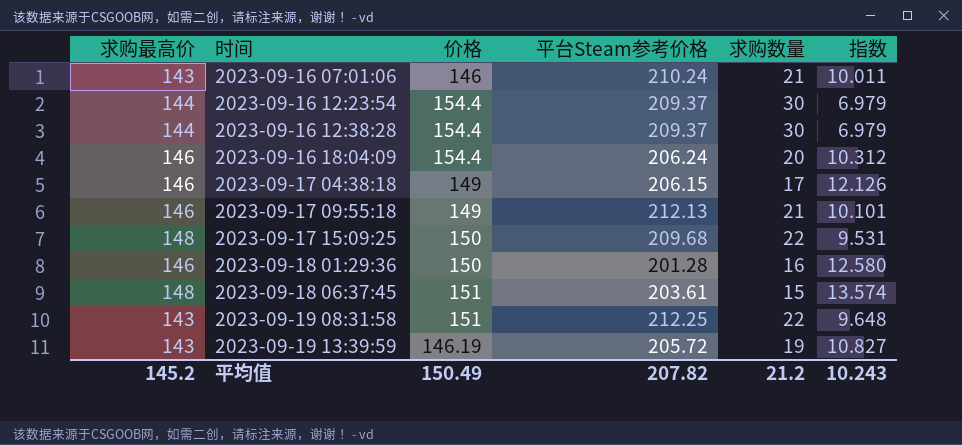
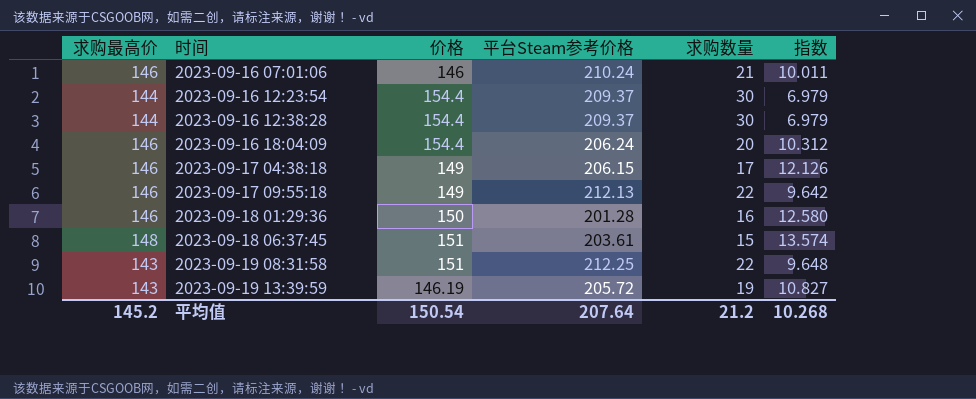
row 2023-09-17 15:09:25: 148 | 150 | 209.68 | 22 | 9.531 -> none
2023-09-16 07:01:06 | 求购最高价: 143 -> 146
2023-09-17 09:55:18 | 求购数量: 21 -> 22
2023-09-17 09:55:18 | 指数: 10.101 -> 9.642
平均值 | 价格: 150.49 -> 150.54
平均值 | 平台Steam参考价格: 207.82 -> 207.64
平均值 | 指数: 10.243 -> 10.268

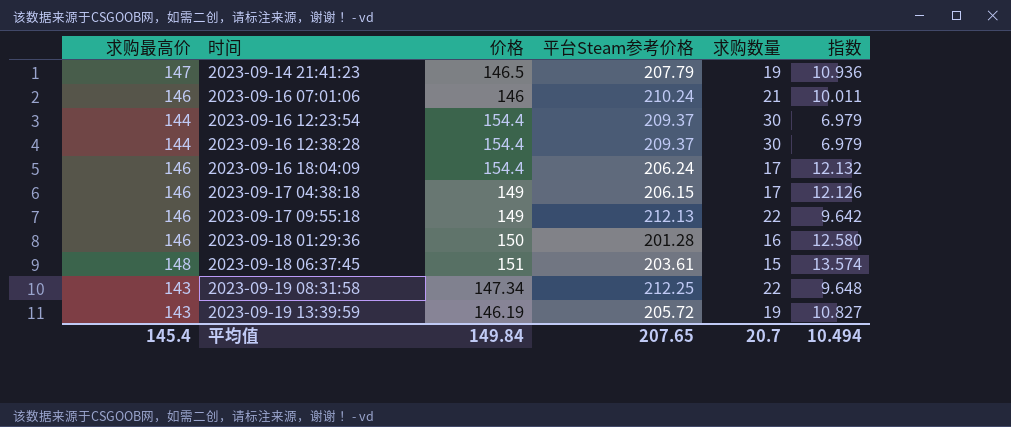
row 2023-09-14 21:41:23: none -> 147 | 146.5 | 207.79 | 19 | 10.936
2023-09-16 18:04:09 | 求购数量: 20 -> 17
2023-09-16 18:04:09 | 指数: 10.312 -> 12.132
2023-09-19 08:31:58 | 价格: 151 -> 147.34
平均值 | 求购最高价: 145.2 -> 145.4
平均值 | 价格: 150.54 -> 149.84
平均值 | 平台Steam参考价格: 207.64 -> 207.65
平均值 | 求购数量: 21.2 -> 20.7
平均值 | 指数: 10.268 -> 10.494

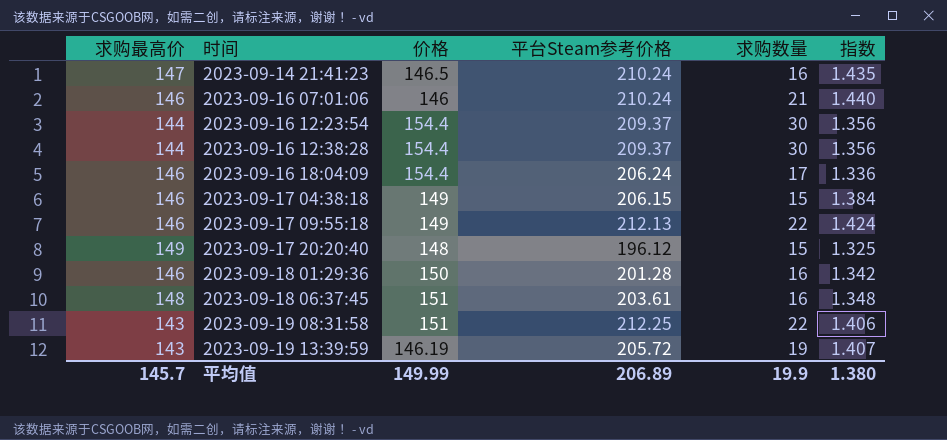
column 指数 | formula: [平台Steam参考价格] / [求购数量] -> [平台Steam参考价格] / [价格]
2023-09-14 21:41:23 | 平台Steam参考价格: 207.79 -> 210.24
2023-09-14 21:41:23 | 求购数量: 19 -> 16
2023-09-17 04:38:18 | 求购数量: 17 -> 15
row 2023-09-17 20:20:40: none -> 149 | 148 | 196.12 | 15 | 1.325
2023-09-18 06:37:45 | 求购数量: 15 -> 16
2023-09-19 08:31:58 | 价格: 147.34 -> 151
平均值 | 求购最高价: 145.4 -> 145.7
平均值 | 价格: 149.84 -> 149.99
平均值 | 平台Steam参考价格: 207.65 -> 206.89
平均值 | 求购数量: 20.7 -> 19.9
平均值 | 指数: 10.494 -> 1.380

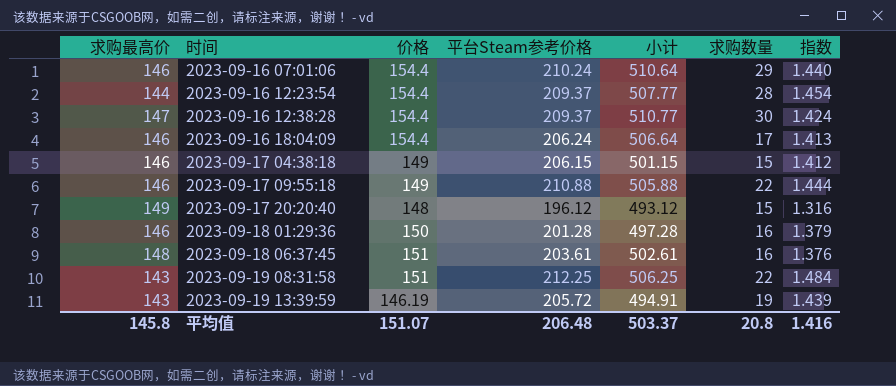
column 小计 | formula: none -> [求购最高价] + [价格] + [平台Steam参考价格]
column 指数 | formula: [平台Steam参考价格] / [价格] -> [平台Steam参考价格] / [求购最高价]
row 2023-09-14 21:41:23: 147 | 146.5 | 210.24 | 16 | 1.435 -> none
2023-09-16 07:01:06 | 价格: 146 -> 154.4
2023-09-16 07:01:06 | 求购数量: 21 -> 29
2023-09-16 12:23:54 | 求购数量: 30 -> 28
2023-09-16 12:38:28 | 求购最高价: 144 -> 147
2023-09-17 09:55:18 | 平台Steam参考价格: 212.13 -> 210.88
平均值 | 求购最高价: 145.7 -> 145.8
平均值 | 价格: 149.99 -> 151.07
平均值 | 平台Steam参考价格: 206.89 -> 206.48
平均值 | 求购数量: 19.9 -> 20.8
平均值 | 指数: 1.380 -> 1.416

